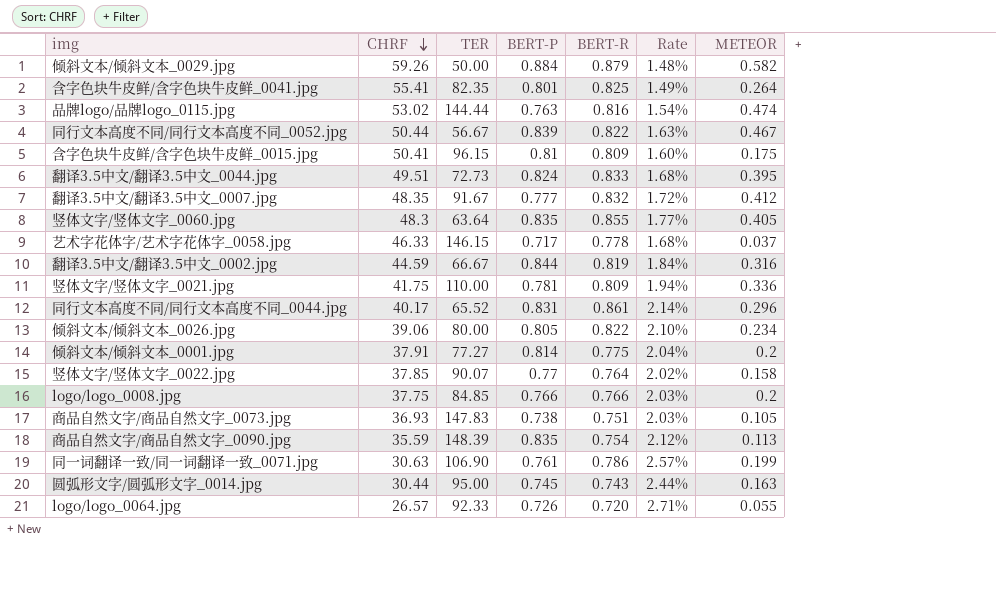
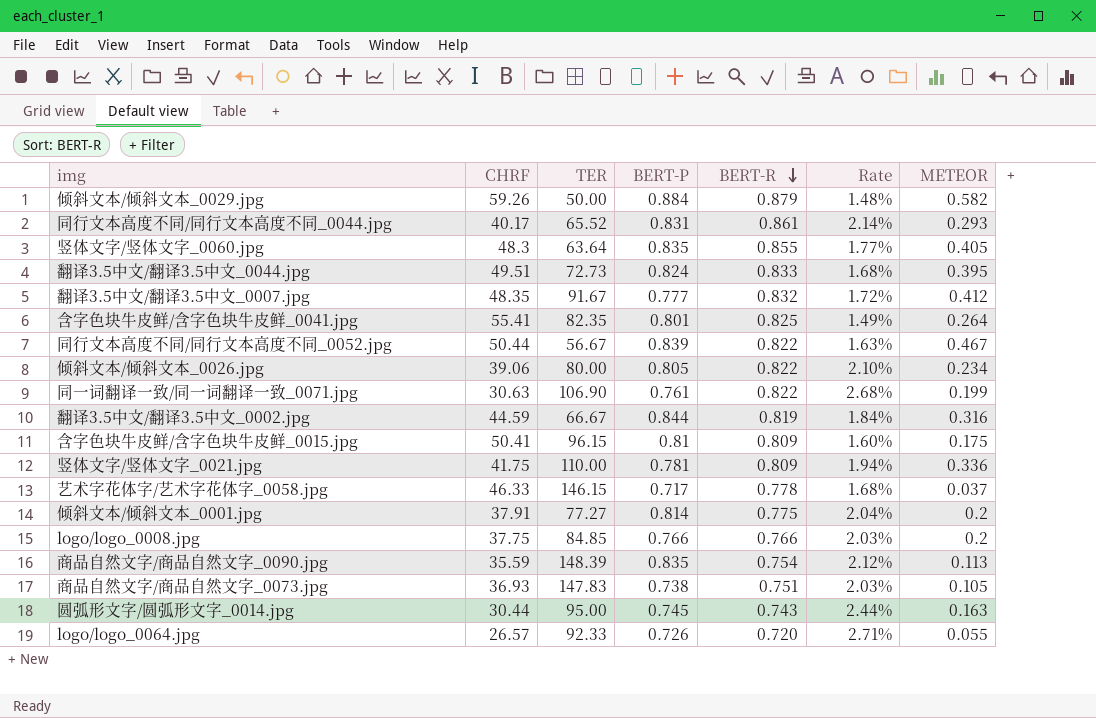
row order: CHRF descending -> BERT-R descending
row 品牌logo/品牌logo_0115.jpg: 53.02 | 144.44 | 0.763 | 0.816 | 1.54% | 0.474 -> none
row 竖体文字/竖体文字_0022.jpg: 37.85 | 90.07 | 0.77 | 0.764 | 2.02% | 0.158 -> none
同行文本高度不同/同行文本高度不同_0044.jpg | METEOR: 0.296 -> 0.293
同一词翻译一致/同一词翻译一致_0071.jpg | BERT-R: 0.786 -> 0.822
同一词翻译一致/同一词翻译一致_0071.jpg | Rate: 2.57% -> 2.68%

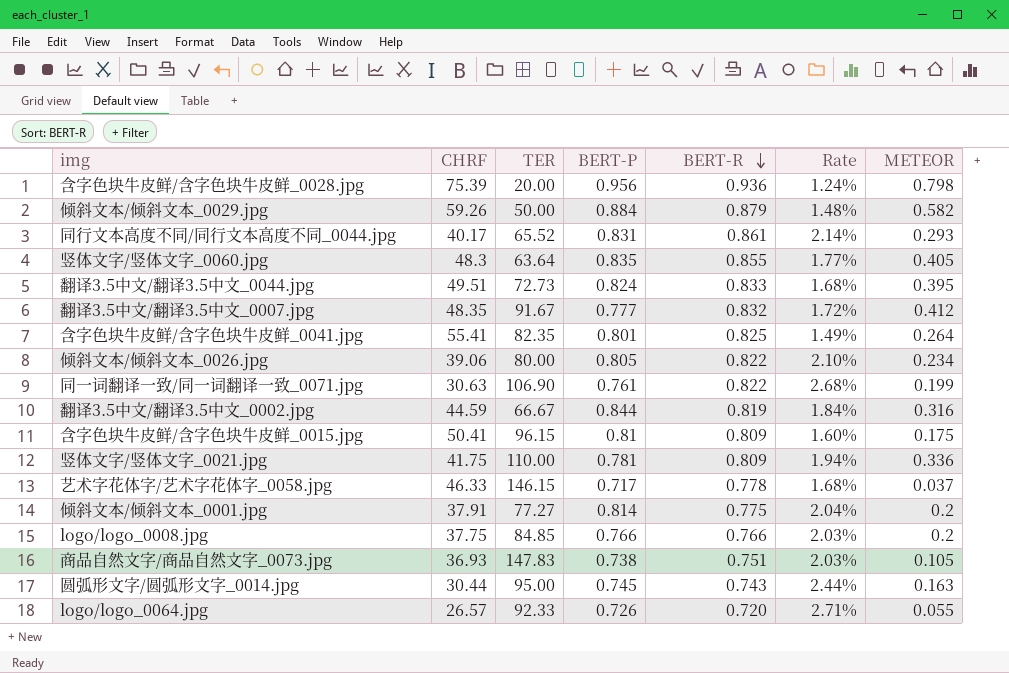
row 同行文本高度不同/同行文本高度不同_0052.jpg: 50.44 | 56.67 | 0.839 | 0.822 | 1.63% | 0.467 -> none
row 商品自然文字/商品自然文字_0090.jpg: 35.59 | 148.39 | 0.835 | 0.754 | 2.12% | 0.113 -> none
row 含字色块牛皮鲜/含字色块牛皮鲜_0028.jpg: none -> 75.39 | 20.00 | 0.956 | 0.936 | 1.24% | 0.798

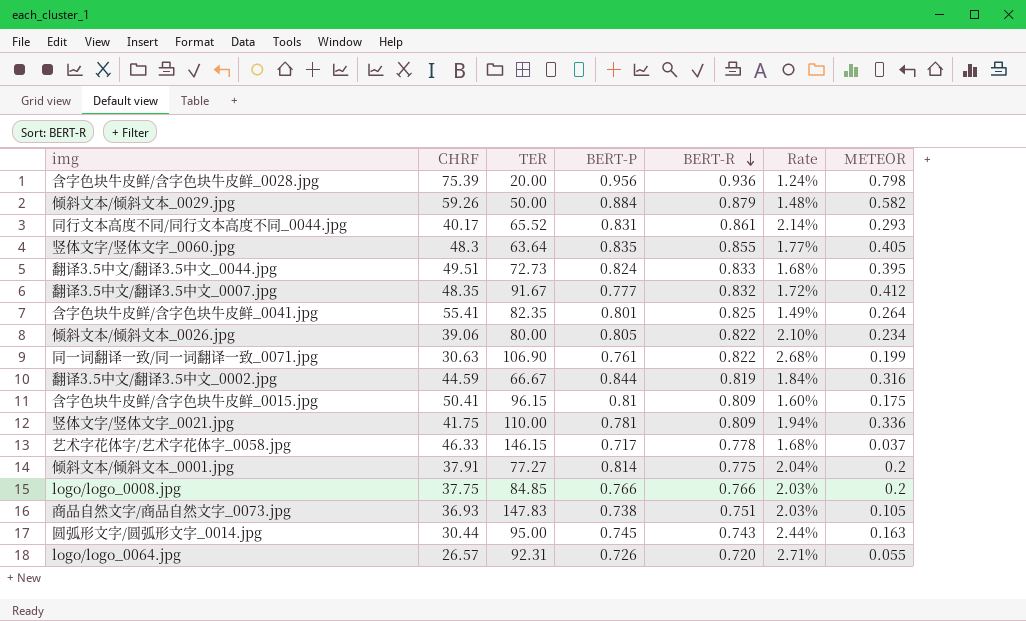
logo/logo_0064.jpg | TER: 92.33 -> 92.31

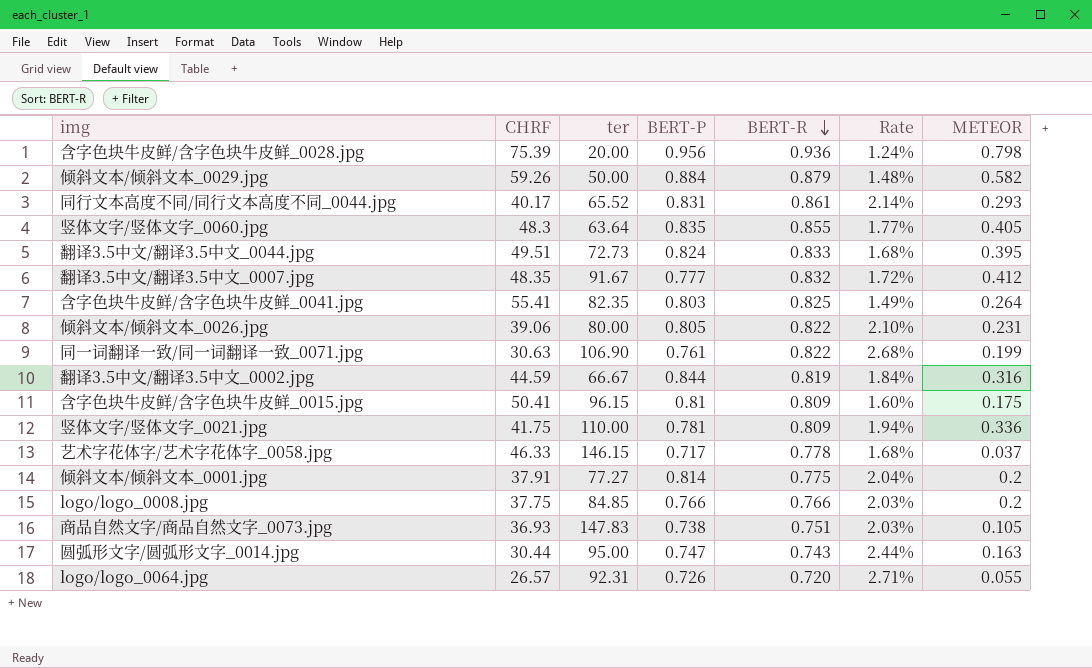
column name: TER -> ter
含字色块牛皮鲜/含字色块牛皮鲜_0041.jpg | BERT-P: 0.801 -> 0.803
倾斜文本/倾斜文本_0026.jpg | METEOR: 0.234 -> 0.231
圆弧形文字/圆弧形文字_0014.jpg | BERT-P: 0.745 -> 0.747

